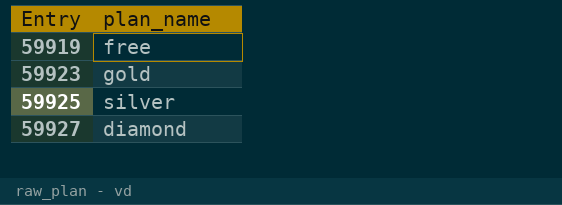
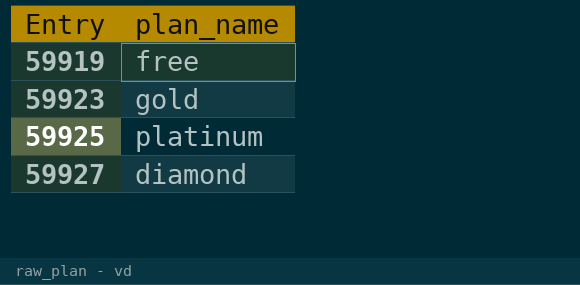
59925 | plan_name: silver -> platinum

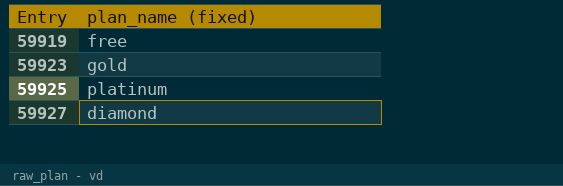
column name: plan_name -> plan_name (fixed)

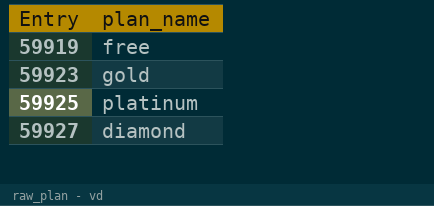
column name: plan_name (fixed) -> plan_name

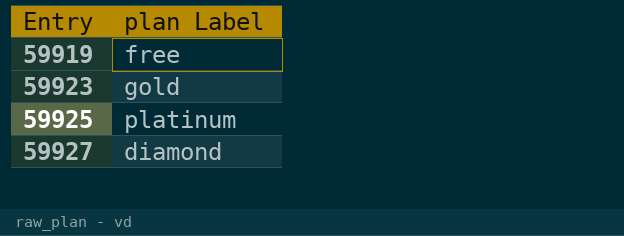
column name: plan_name -> plan Label

